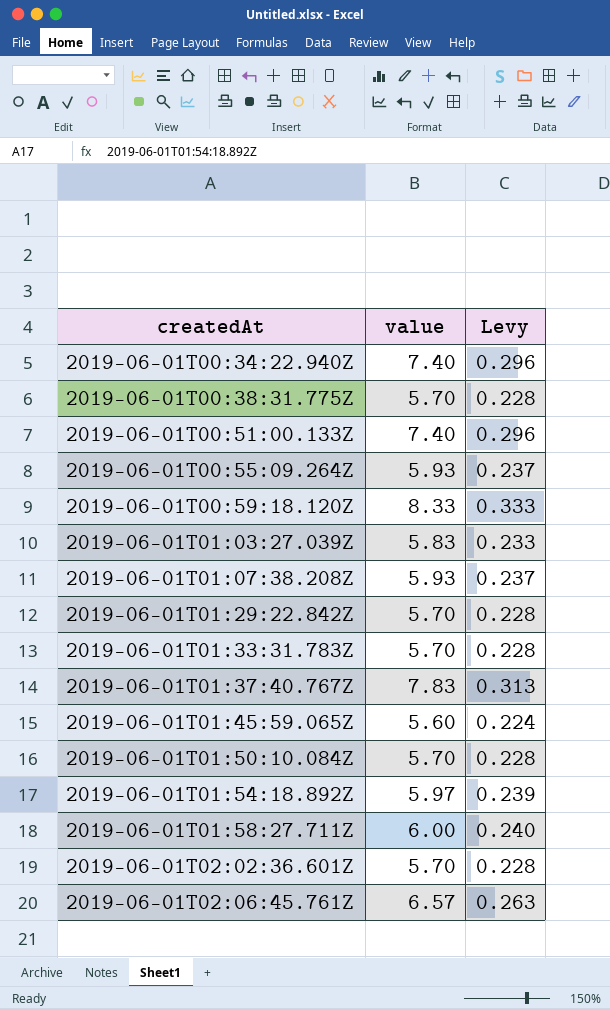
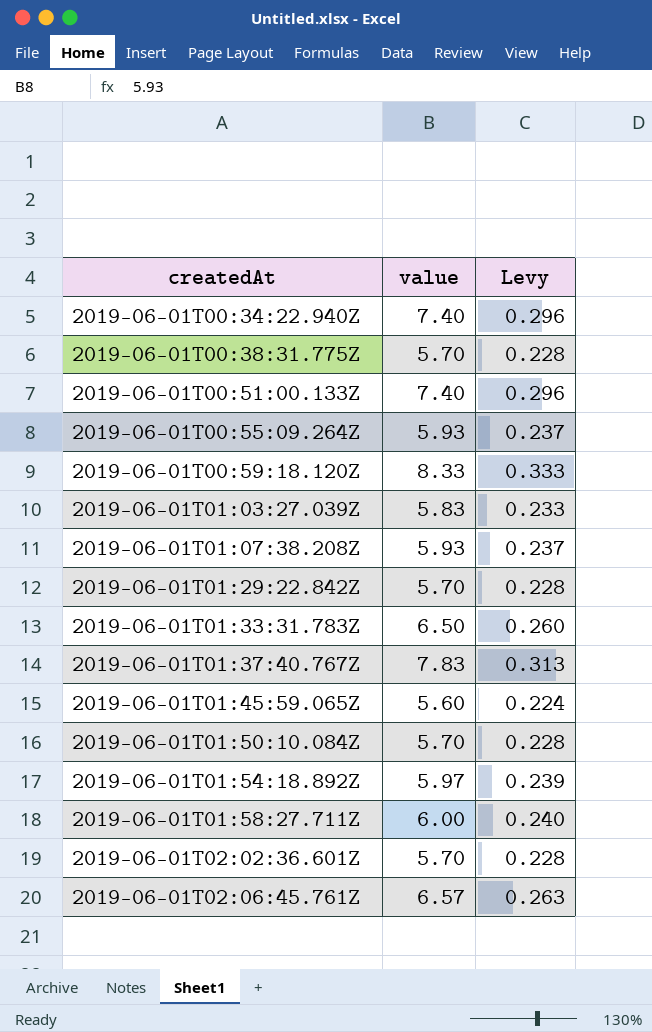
2019-06-01T01:33:31.783Z | value: 5.70 -> 6.50
2019-06-01T01:33:31.783Z | Levy: 0.228 -> 0.260

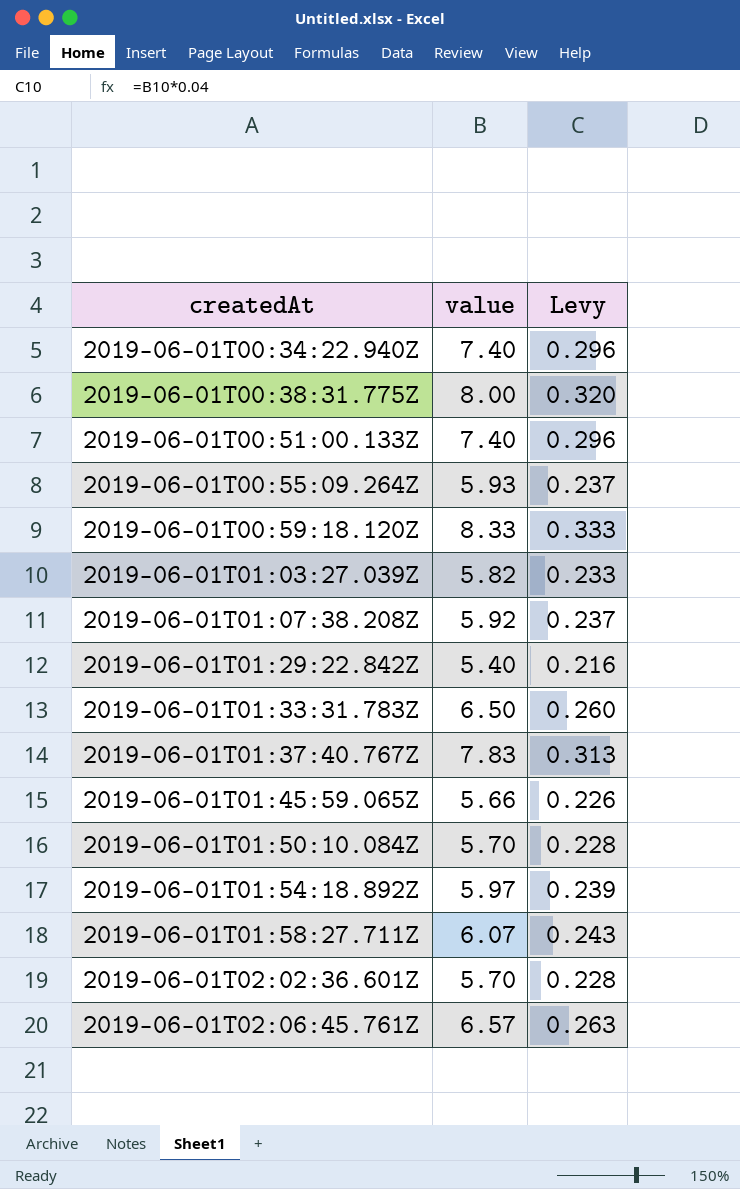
2019-06-01T00:38:31.775Z | value: 5.70 -> 8.00
2019-06-01T00:38:31.775Z | Levy: 0.228 -> 0.320
2019-06-01T01:03:27.039Z | value: 5.83 -> 5.82
2019-06-01T01:07:38.208Z | value: 5.93 -> 5.92
2019-06-01T01:29:22.842Z | value: 5.70 -> 5.40
2019-06-01T01:29:22.842Z | Levy: 0.228 -> 0.216
2019-06-01T01:45:59.065Z | value: 5.60 -> 5.66
2019-06-01T01:45:59.065Z | Levy: 0.224 -> 0.226
2019-06-01T01:58:27.711Z | value: 6.00 -> 6.07
2019-06-01T01:58:27.711Z | Levy: 0.240 -> 0.243

